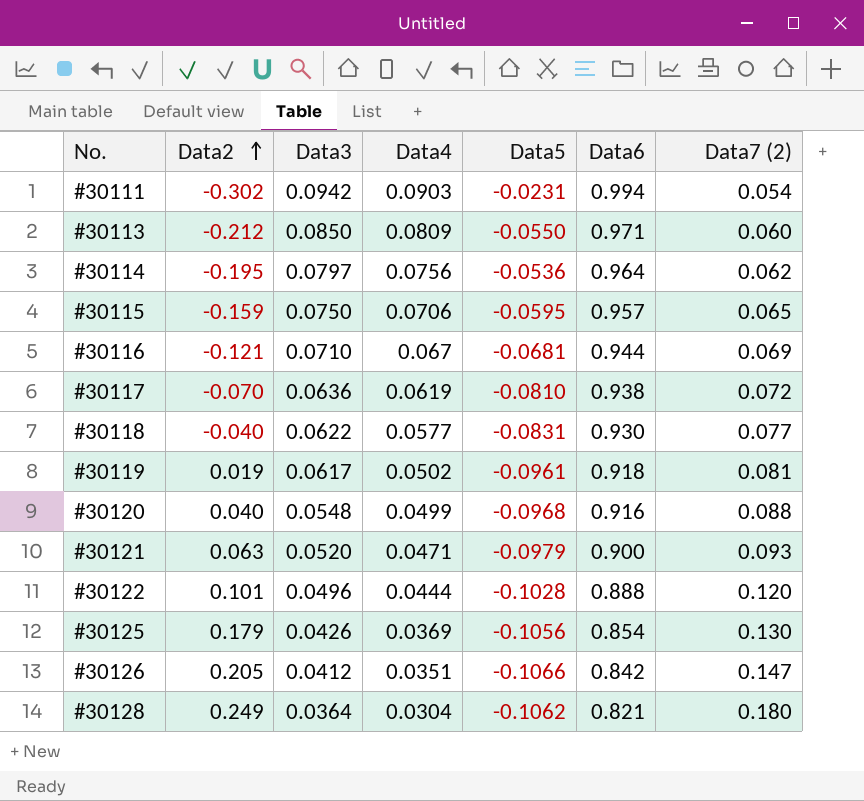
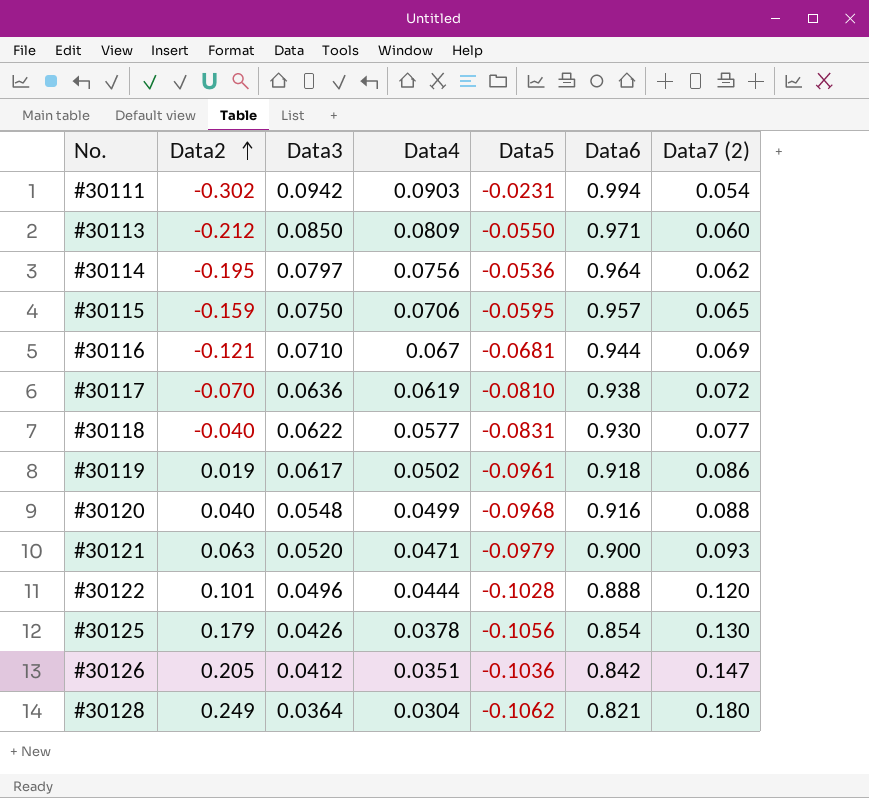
#30119 | Data7 (2): 0.081 -> 0.086
#30125 | Data4: 0.0369 -> 0.0378
#30126 | Data5: -0.1066 -> -0.1036

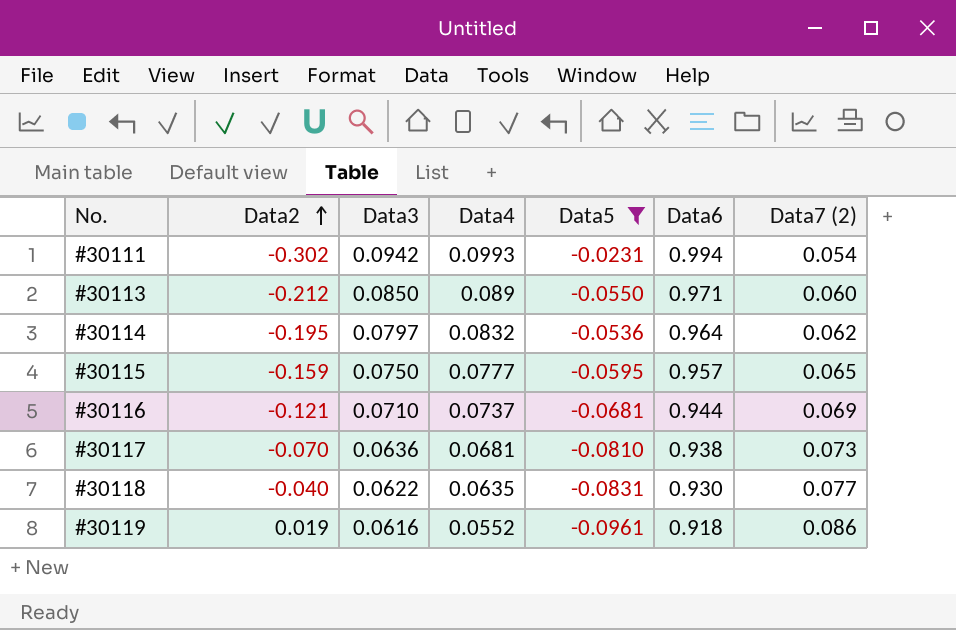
filter: none -> Data5 >= -0.0961
#30111 | Data4: 0.0903 -> 0.0993
#30113 | Data4: 0.0809 -> 0.089
#30114 | Data4: 0.0756 -> 0.0832
#30115 | Data4: 0.0706 -> 0.0777
#30116 | Data4: 0.067 -> 0.0737
#30117 | Data4: 0.0619 -> 0.0681
#30117 | Data7 (2): 0.072 -> 0.073
#30118 | Data4: 0.0577 -> 0.0635
#30119 | Data3: 0.0617 -> 0.0616
#30119 | Data4: 0.0502 -> 0.0552

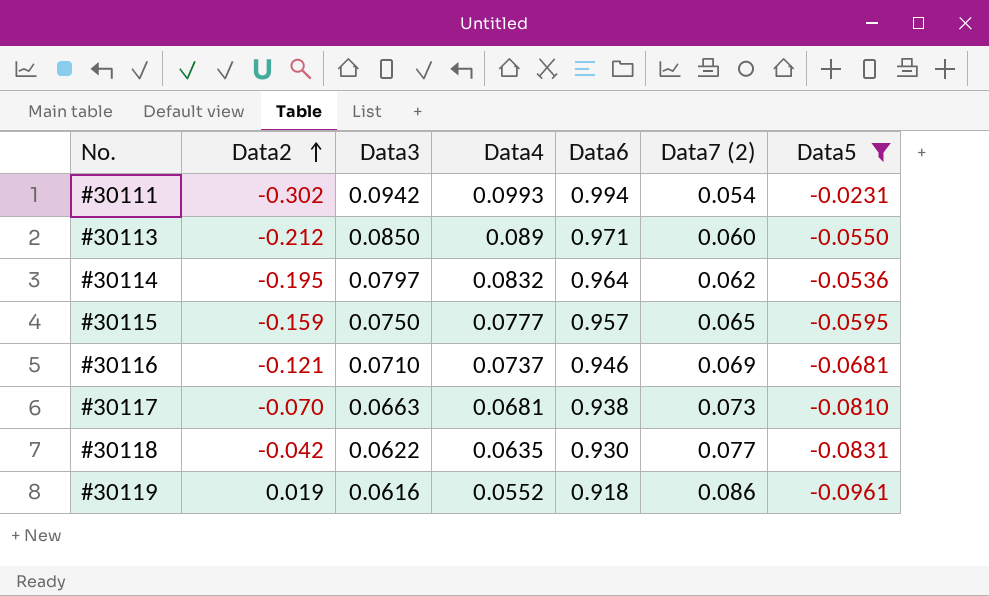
column Data5 | position: 5 -> 7
#30116 | Data6: 0.944 -> 0.946
#30117 | Data3: 0.0636 -> 0.0663
#30118 | Data2: -0.040 -> -0.042

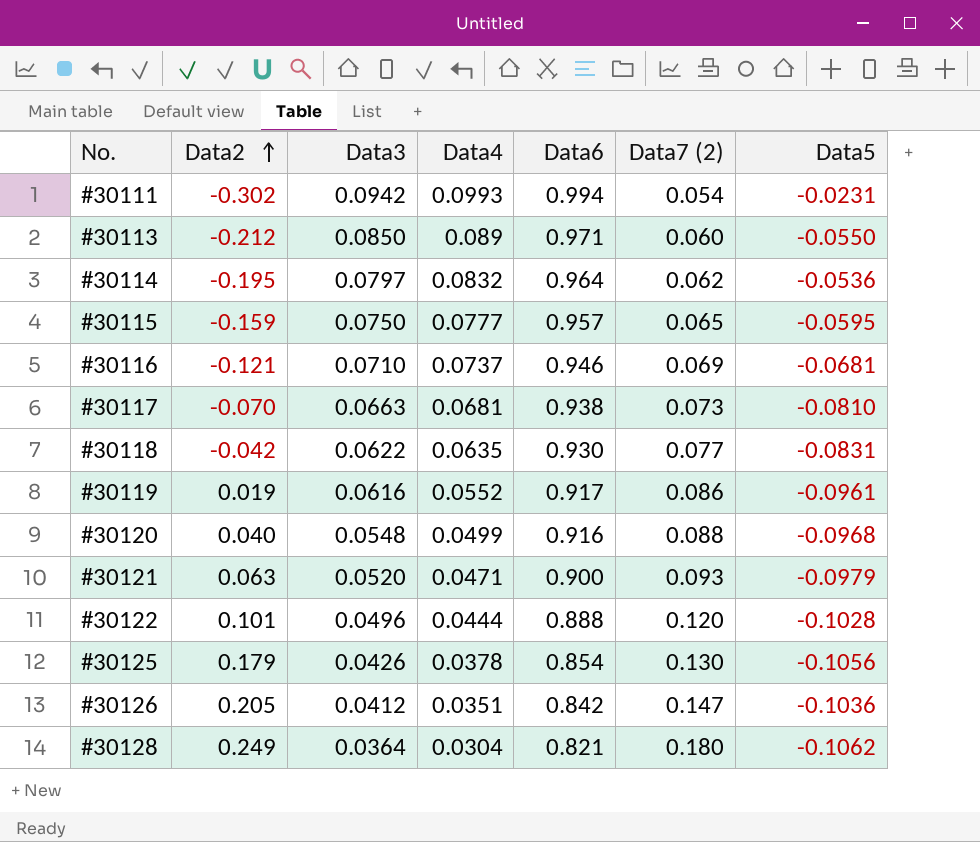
filter: Data5 >= -0.0961 -> none
#30119 | Data6: 0.918 -> 0.917

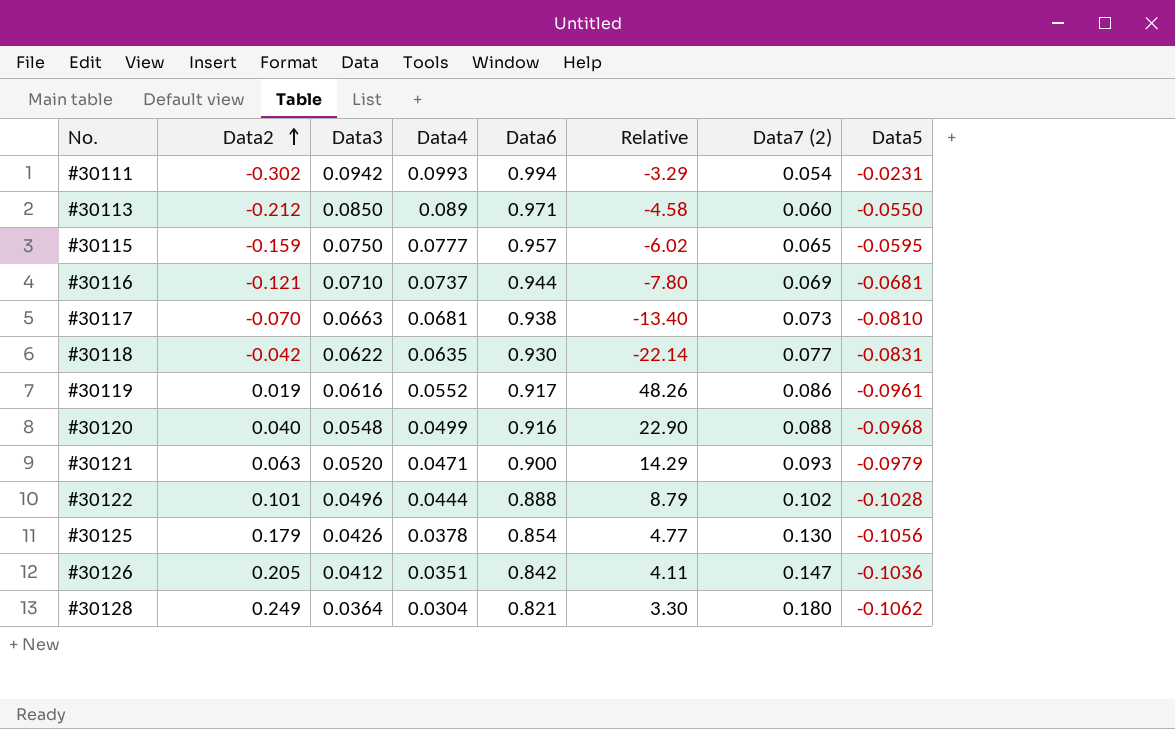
column Relative | formula: none -> [Data6] / [Data2]
row #30114: -0.195 | 0.0797 | 0.0832 | 0.964 | 0.062 | -0.0536 -> none
#30116 | Data6: 0.946 -> 0.944
#30122 | Data7 (2): 0.120 -> 0.102

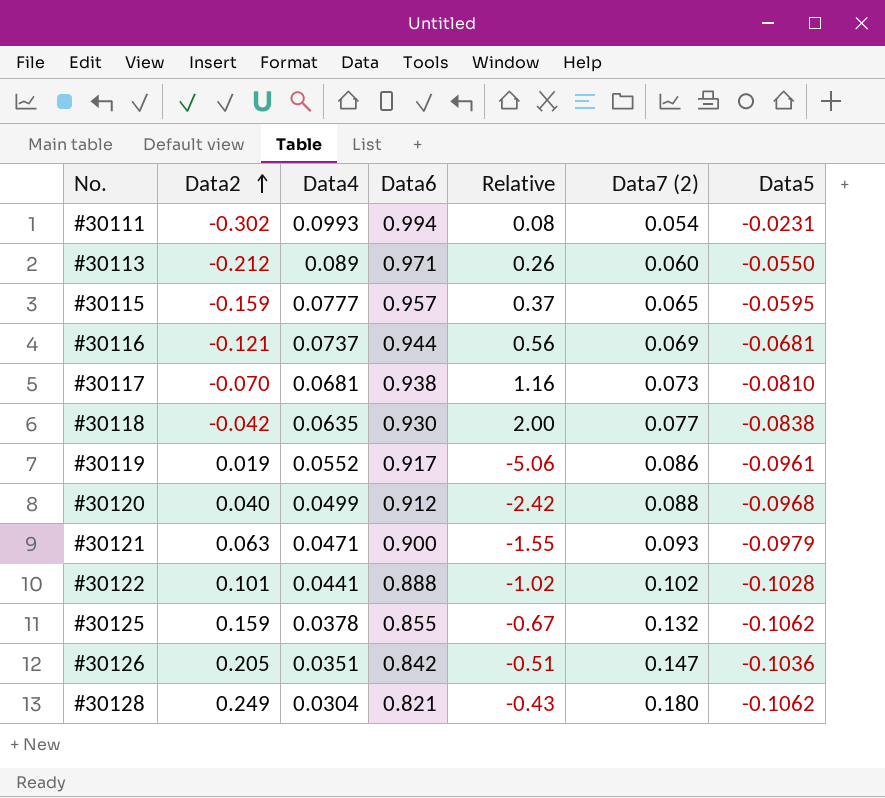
column Data3 | position: 3 -> none
column Relative | formula: [Data6] / [Data2] -> [Data5] / [Data2]
#30118 | Data5: -0.0831 -> -0.0838
#30120 | Data6: 0.916 -> 0.912
#30122 | Data4: 0.0444 -> 0.0441
#30125 | Data2: 0.179 -> 0.159
#30125 | Data6: 0.854 -> 0.855
#30125 | Data7 (2): 0.130 -> 0.132
#30125 | Data5: -0.1056 -> -0.1062

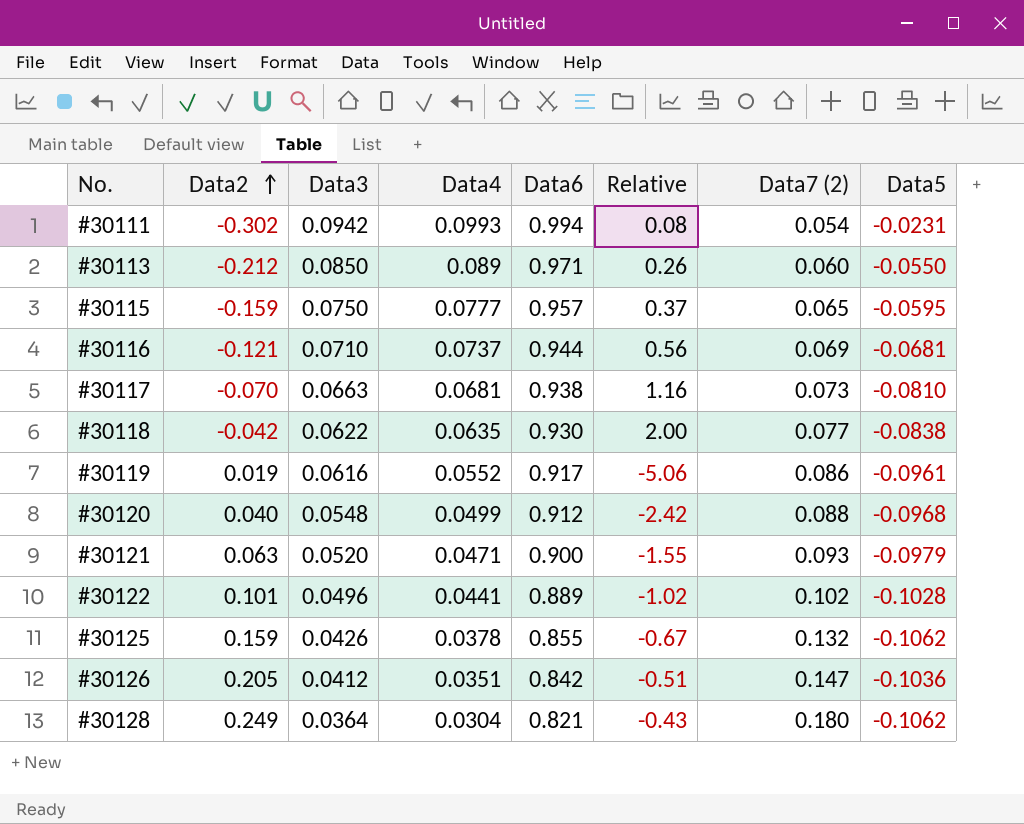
column Data3 | position: none -> 3
#30122 | Data6: 0.888 -> 0.889

